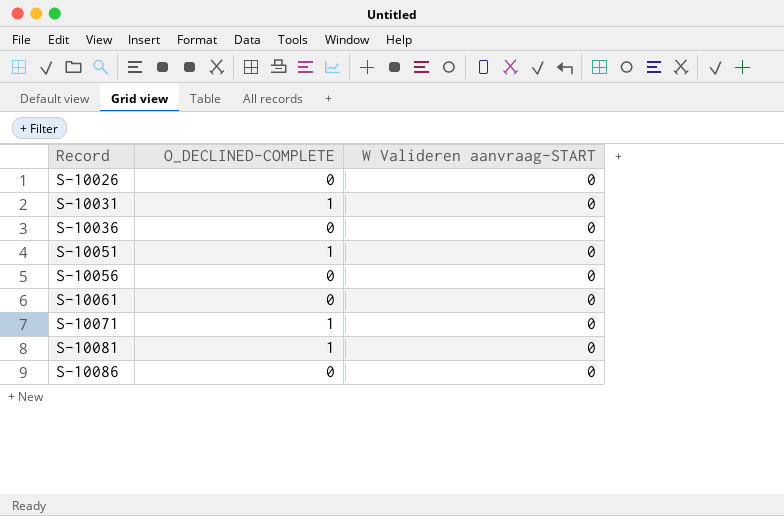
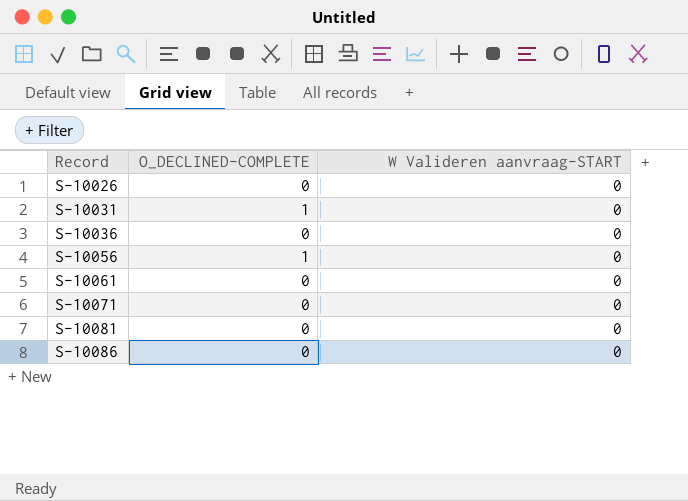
row S-10051: 1 | 0 -> none
S-10056 | O_DECLINED-COMPLETE: 0 -> 1
S-10071 | O_DECLINED-COMPLETE: 1 -> 0
S-10081 | O_DECLINED-COMPLETE: 1 -> 0

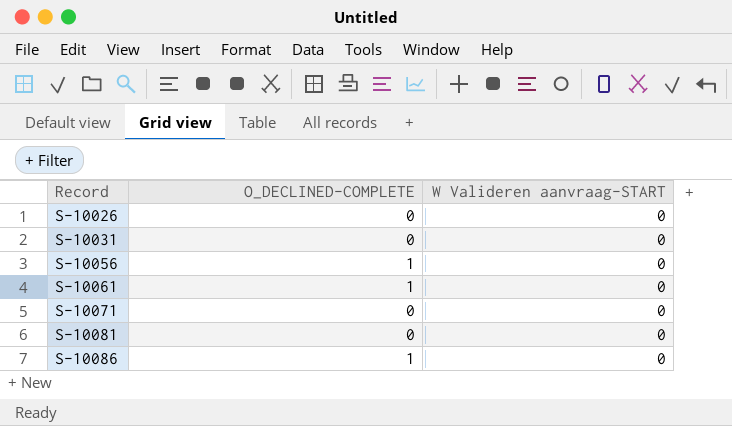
row S-10036: 0 | 0 -> none
S-10031 | O_DECLINED-COMPLETE: 1 -> 0
S-10061 | O_DECLINED-COMPLETE: 0 -> 1
S-10086 | O_DECLINED-COMPLETE: 0 -> 1

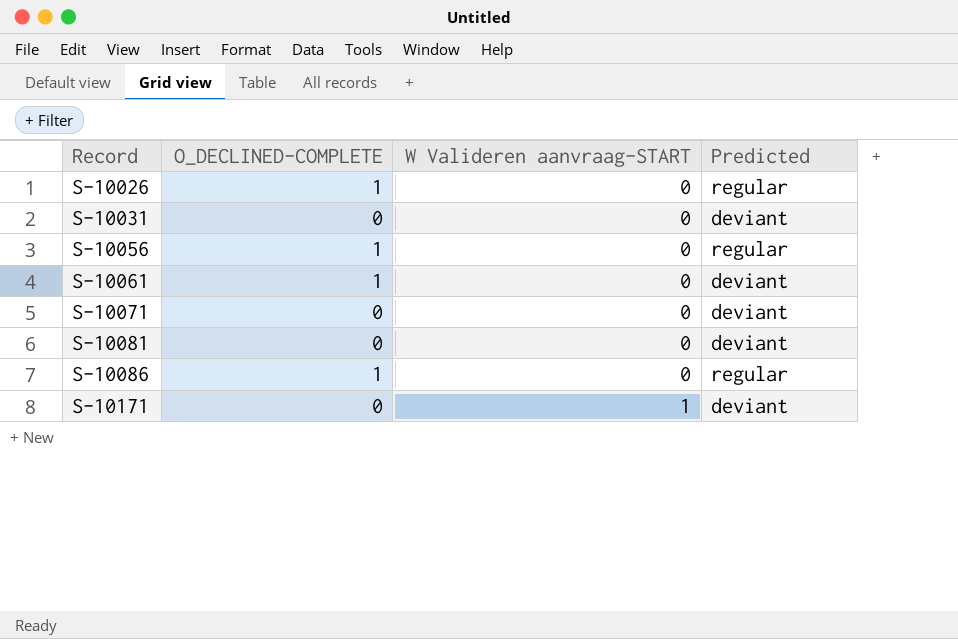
column Predicted | position: none -> 4
S-10026 | O_DECLINED-COMPLETE: 0 -> 1
row S-10171: none -> 0 | 1 | deviant

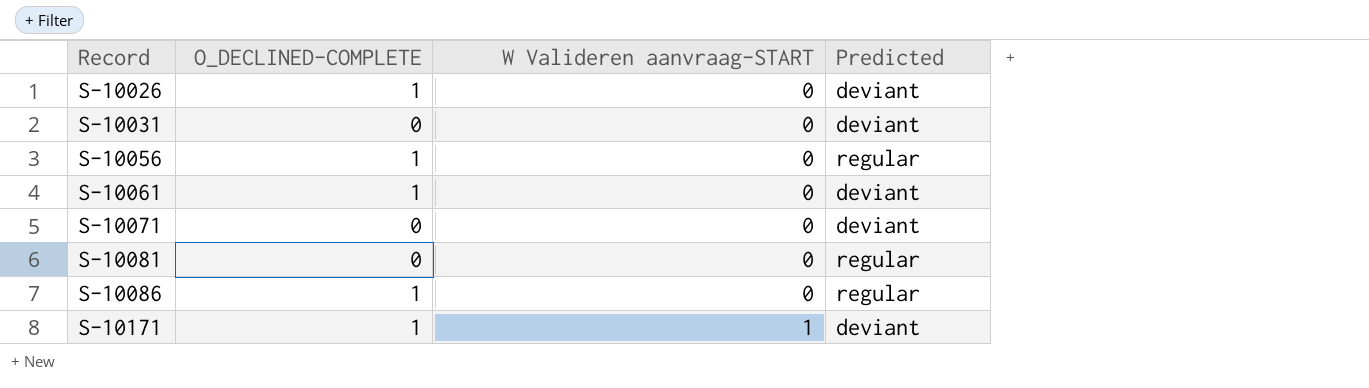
S-10026 | Predicted: regular -> deviant
S-10081 | Predicted: deviant -> regular
S-10171 | O_DECLINED-COMPLETE: 0 -> 1

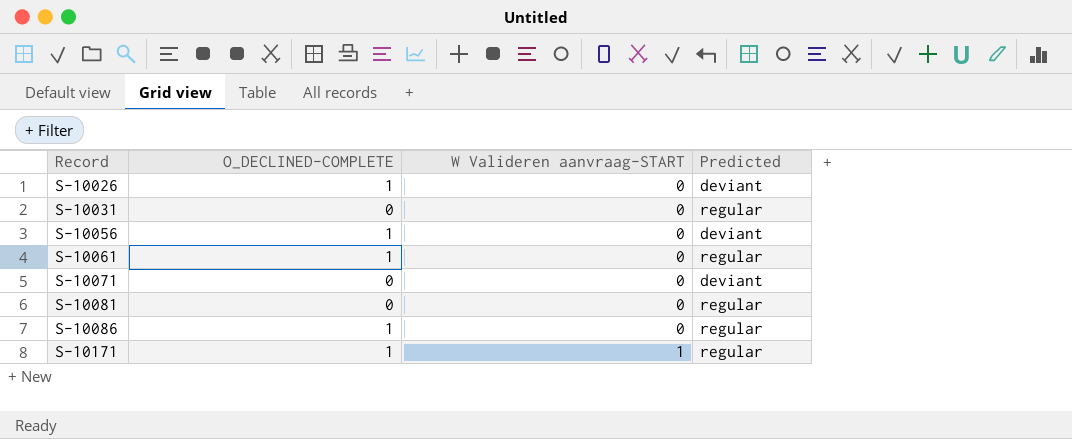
S-10031 | Predicted: deviant -> regular
S-10056 | Predicted: regular -> deviant
S-10061 | Predicted: deviant -> regular
S-10171 | Predicted: deviant -> regular

